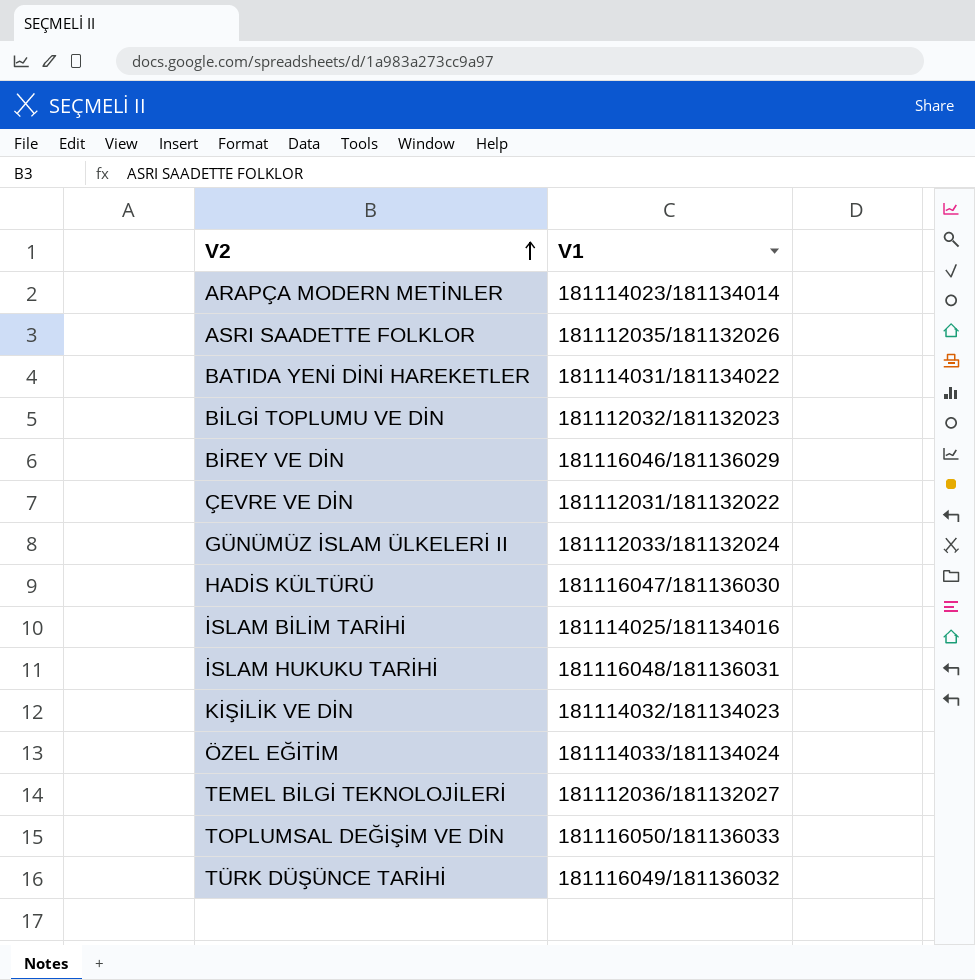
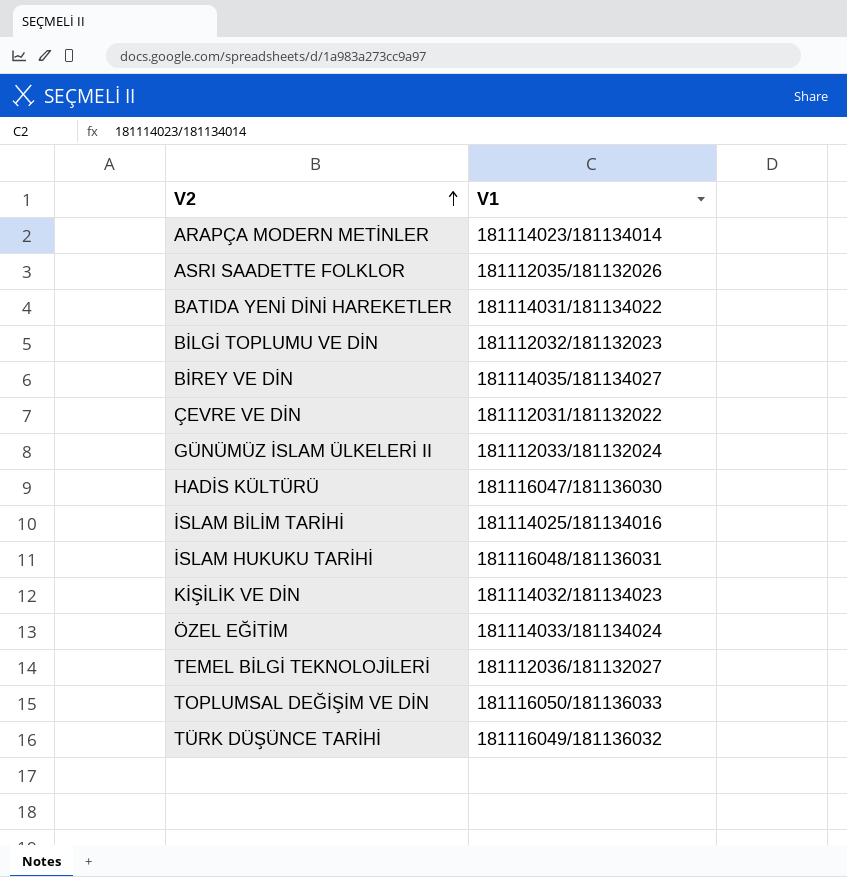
BİREY VE DİN | V1: 181116046/181136029 -> 181114035/181134027

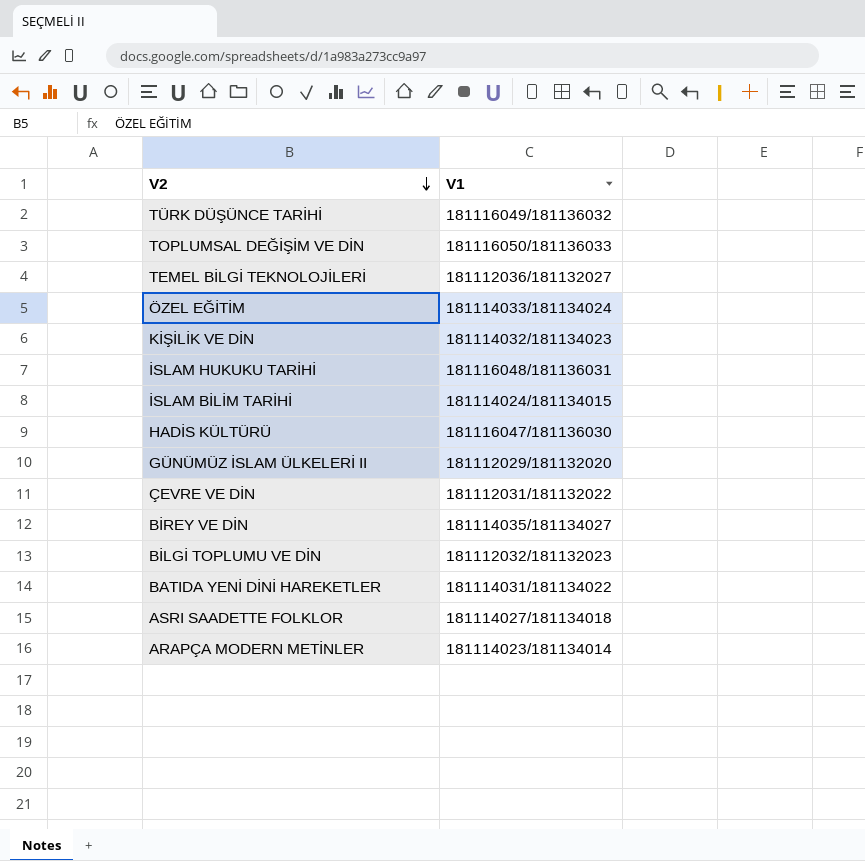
row order: V2 ascending -> V2 descending
İSLAM BİLİM TARİHİ | V1: 181114025/181134016 -> 181114024/181134015
GÜNÜMÜZ İSLAM ÜLKELERİ II | V1: 181112033/181132024 -> 181112029/181132020
ASRI SAADETTE FOLKLOR | V1: 181112035/181132026 -> 181114027/181134018

